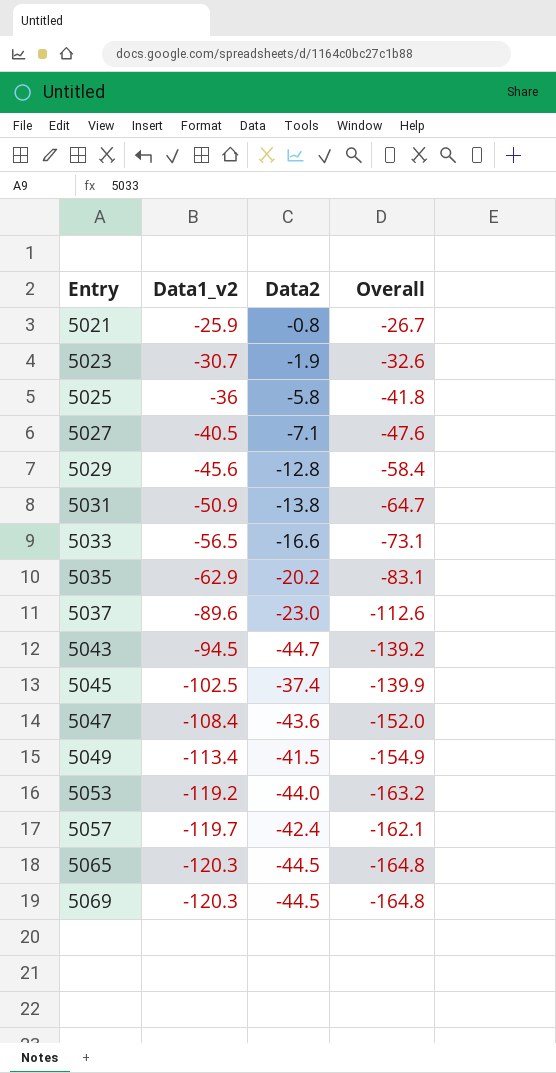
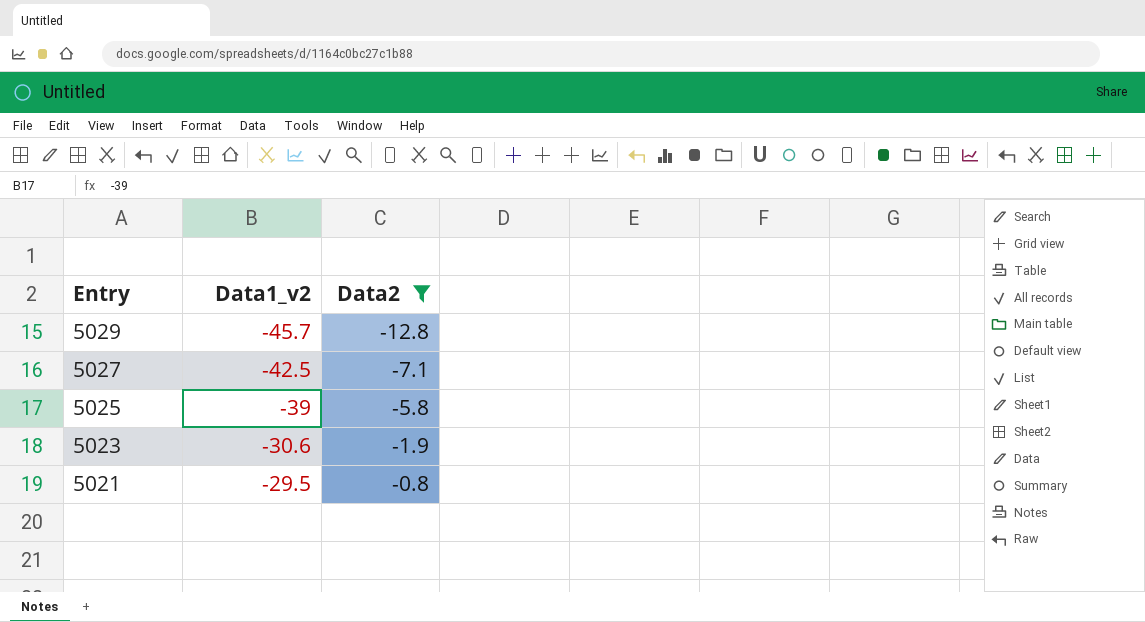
filter: none -> Data2 >= -12.8
row order: Entry ascending -> Entry descending
column Overall | formula: [Data1_v2] + [Data2] -> none
5029 | Data1_v2: -45.6 -> -45.7
5027 | Data1_v2: -40.5 -> -42.5
5025 | Data1_v2: -36 -> -39
5023 | Data1_v2: -30.7 -> -30.6
5021 | Data1_v2: -25.9 -> -29.5

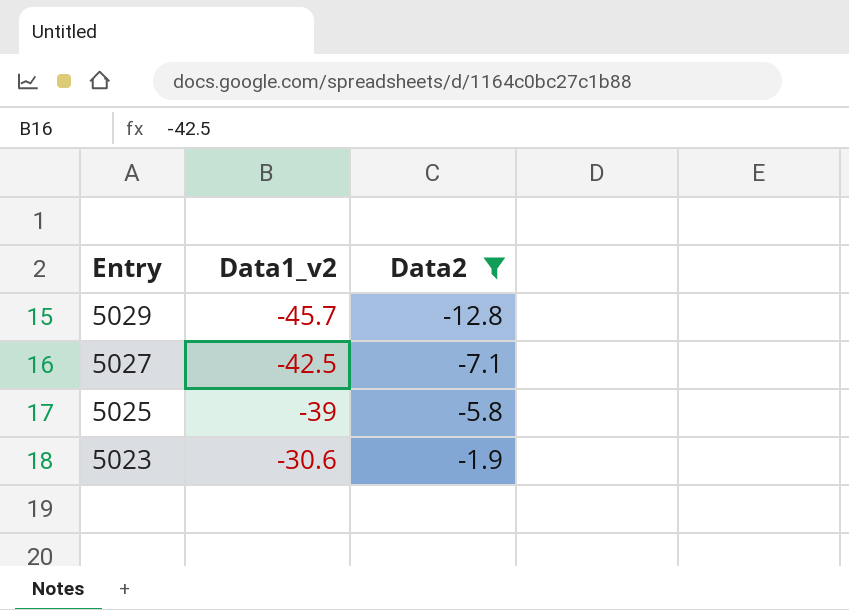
row 5021: -29.5 | -0.8 -> none

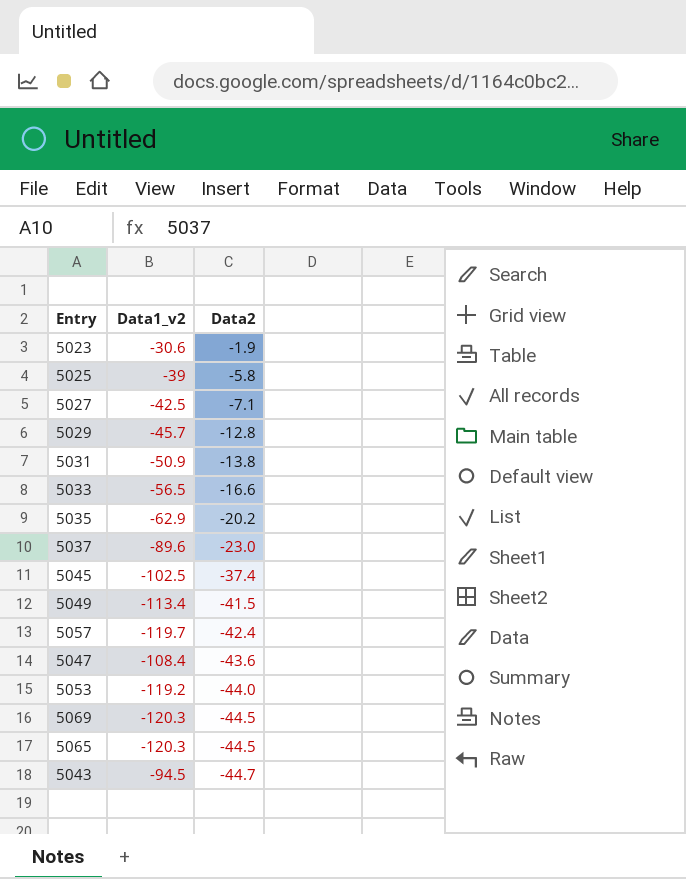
filter: Data2 >= -12.8 -> none
row order: Entry descending -> Data2 descending

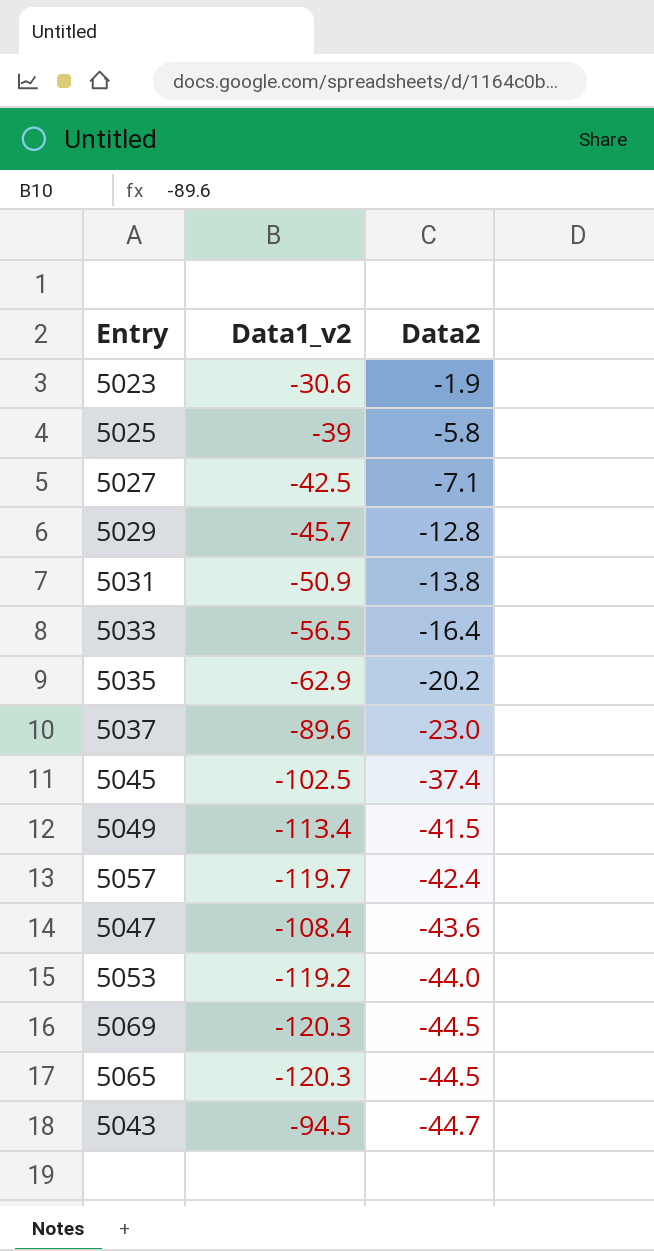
5033 | Data2: -16.6 -> -16.4

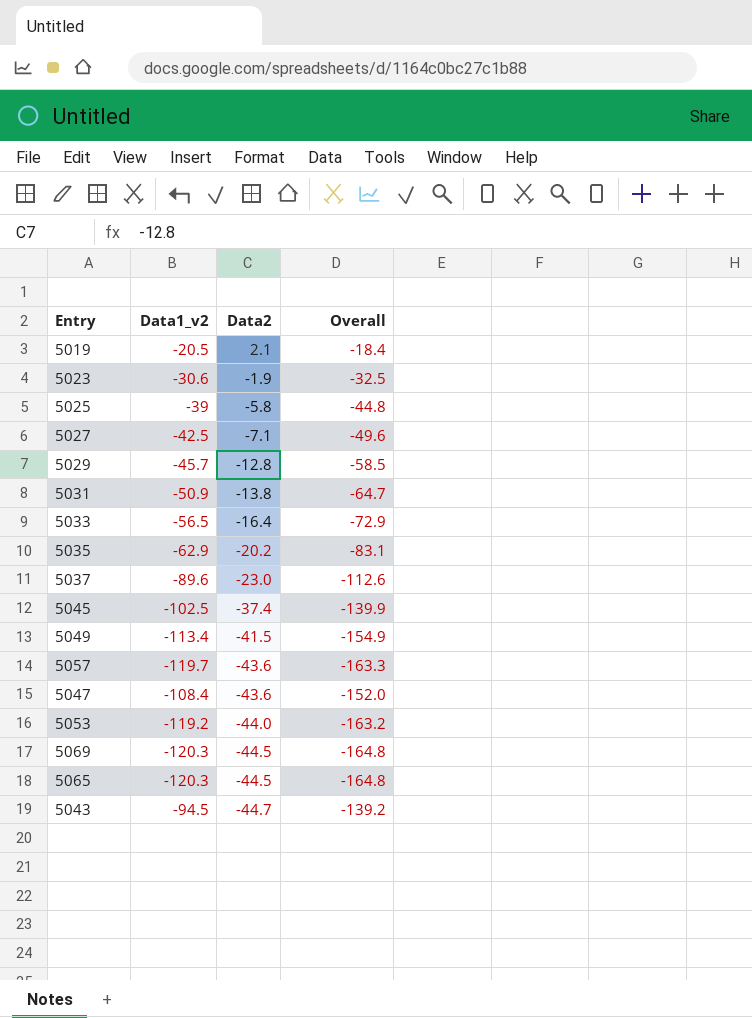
column Overall | formula: none -> [Data1_v2] + [Data2]
row 5019: none -> -20.5 | 2.1 | -18.4
5057 | Data2: -42.4 -> -43.6

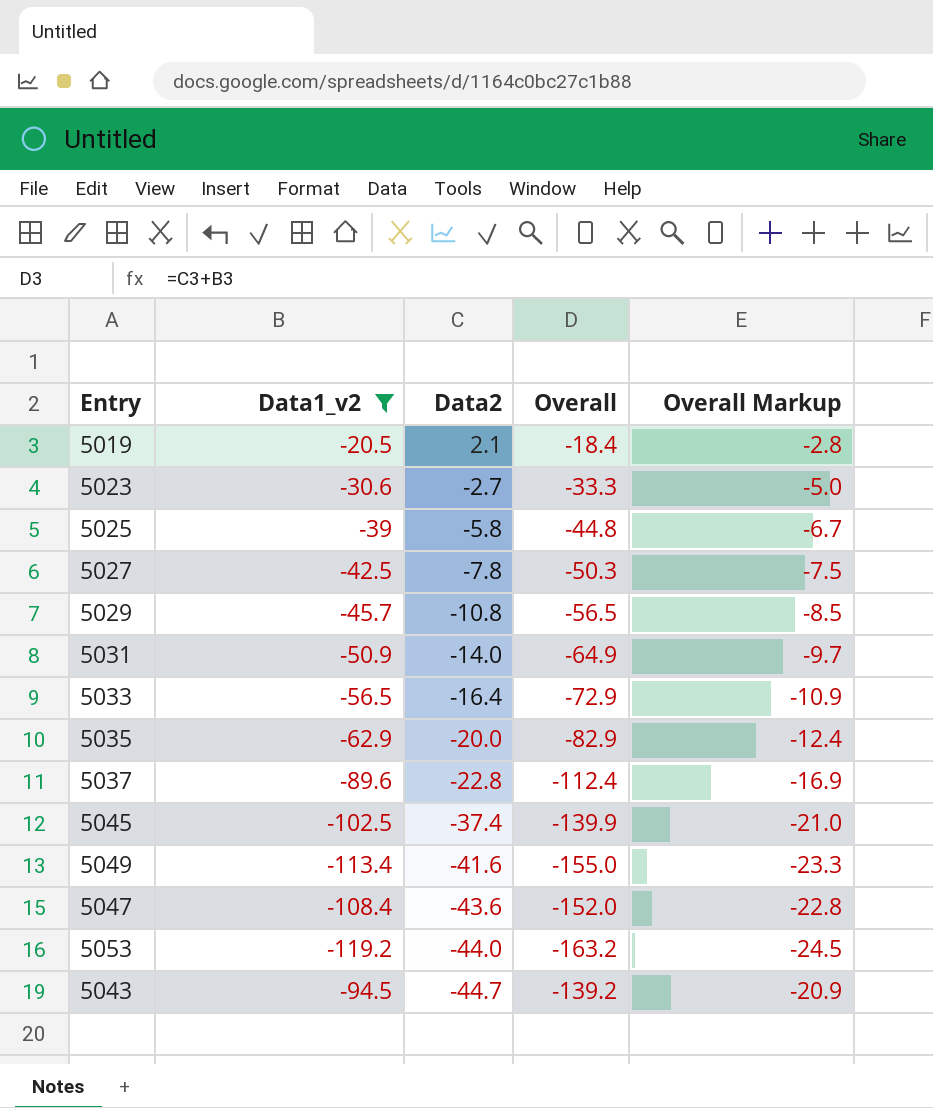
filter: none -> Data1_v2 >= -119.2
column Overall Markup | formula: none -> [Overall] * 0.15
5023 | Data2: -1.9 -> -2.7
5023 | Overall: -32.5 -> -33.3
5027 | Data2: -7.1 -> -7.8
5027 | Overall: -49.6 -> -50.3
5029 | Data2: -12.8 -> -10.8
5029 | Overall: -58.5 -> -56.5
5031 | Data2: -13.8 -> -14.0
5031 | Overall: -64.7 -> -64.9
5035 | Data2: -20.2 -> -20.0
5035 | Overall: -83.1 -> -82.9
5037 | Data2: -23.0 -> -22.8
5037 | Overall: -112.6 -> -112.4
5049 | Data2: -41.5 -> -41.6
5049 | Overall: -154.9 -> -155.0

